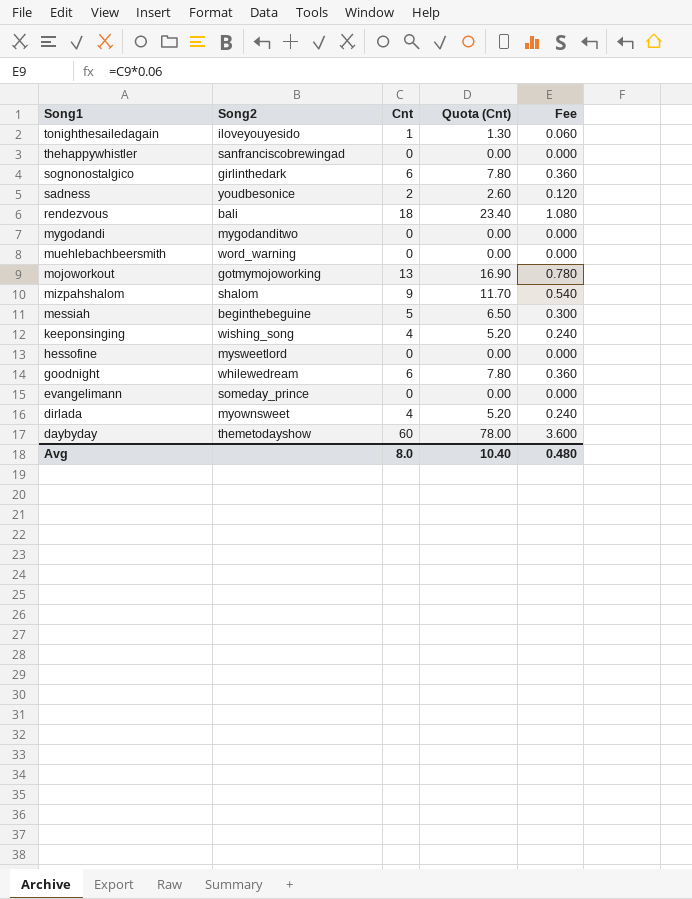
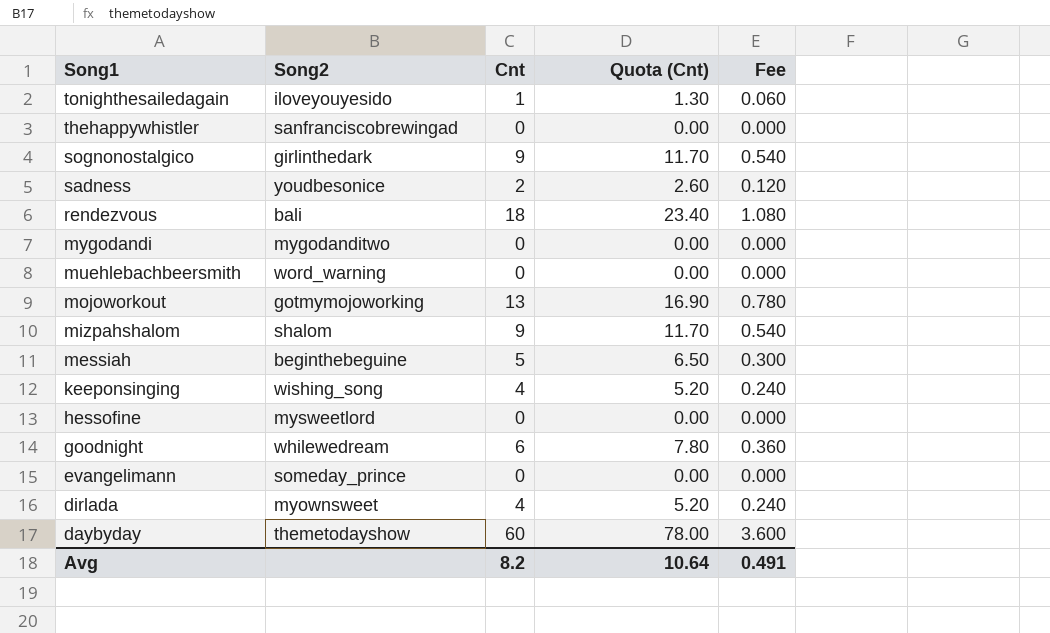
sognonostalgico | Cnt: 6 -> 9
sognonostalgico | Quota (Cnt): 7.80 -> 11.70
sognonostalgico | Fee: 0.360 -> 0.540
Avg | Cnt: 8.0 -> 8.2
Avg | Quota (Cnt): 10.40 -> 10.64
Avg | Fee: 0.480 -> 0.491

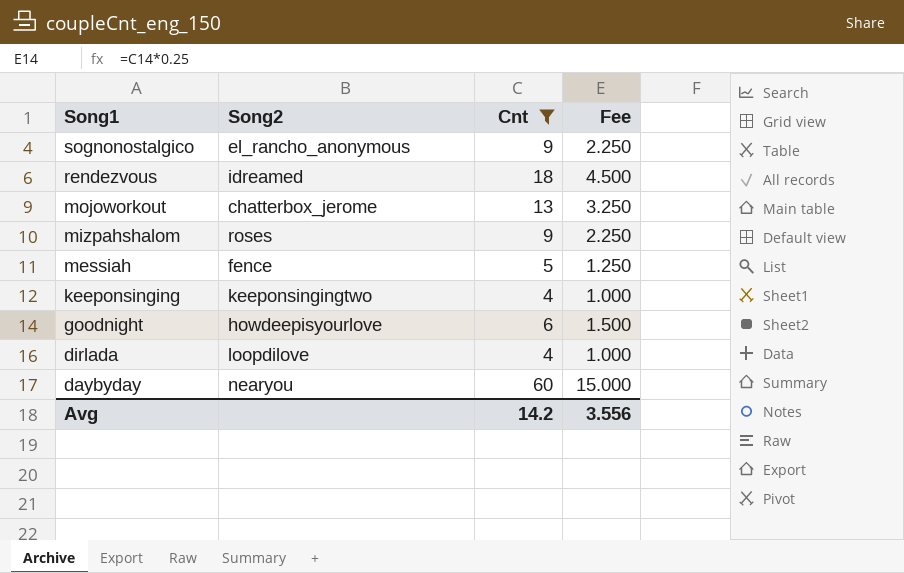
filter: none -> Cnt >= 4
column Quota (Cnt) | formula: [Cnt] * 1.3 -> none
column Fee | formula: [Cnt] * 0.06 -> [Cnt] * 0.25
sognonostalgico | Song2: girlinthedark -> el_rancho_anonymous
rendezvous | Song2: bali -> idreamed
mojoworkout | Song2: gotmymojoworking -> chatterbox_jerome
mizpahshalom | Song2: shalom -> roses
messiah | Song2: beginthebeguine -> fence
keeponsinging | Song2: wishing_song -> keeponsingingtwo
goodnight | Song2: whilewedream -> howdeepisyourlove
dirlada | Song2: myownsweet -> loopdilove
daybyday | Song2: themetodayshow -> nearyou
Avg | Cnt: 8.2 -> 14.2
Avg | Fee: 0.491 -> 3.556

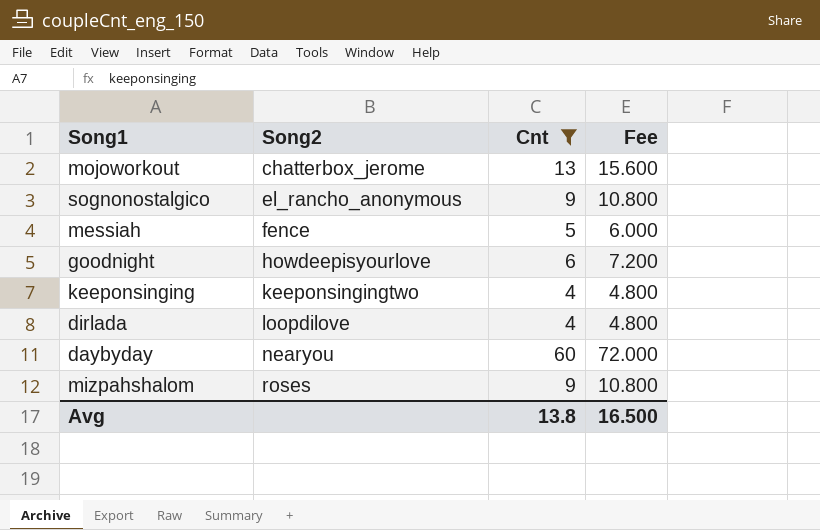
row order: Song1 descending -> Song2 ascending
column Fee | formula: [Cnt] * 0.25 -> [Cnt] * 1.2
row rendezvous: idreamed | 18 | 4.500 -> none
Avg | Cnt: 14.2 -> 13.8
Avg | Fee: 3.556 -> 16.500

